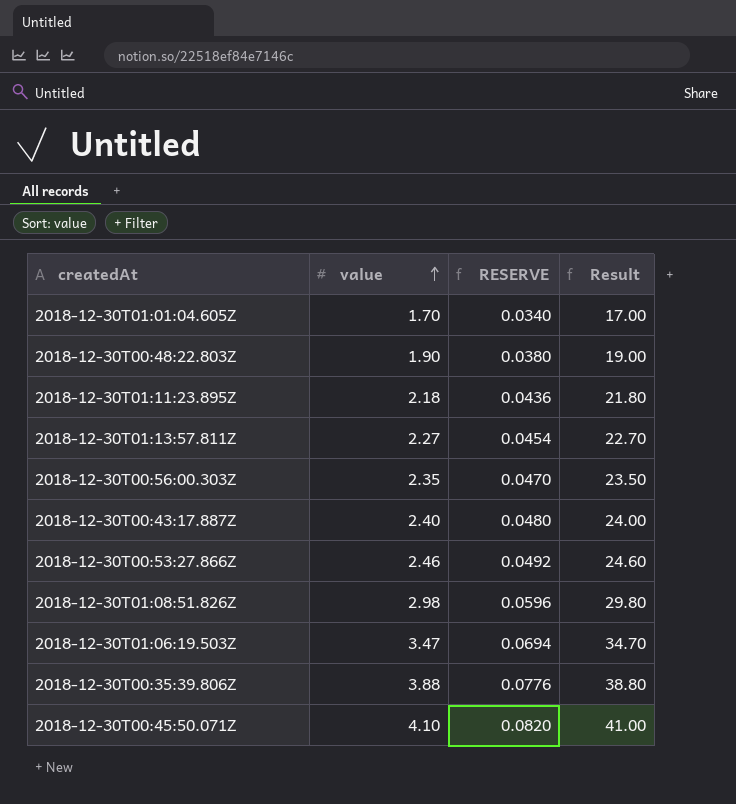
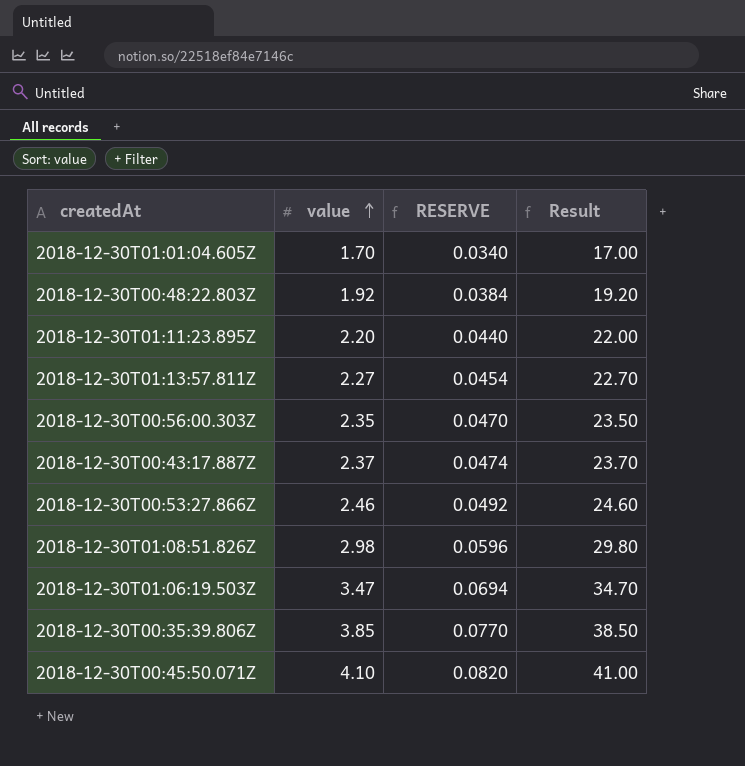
2018-12-30T00:48:22.803Z | value: 1.90 -> 1.92
2018-12-30T00:48:22.803Z | RESERVE: 0.0380 -> 0.0384
2018-12-30T00:48:22.803Z | Result: 19.00 -> 19.20
2018-12-30T01:11:23.895Z | value: 2.18 -> 2.20
2018-12-30T01:11:23.895Z | RESERVE: 0.0436 -> 0.0440
2018-12-30T01:11:23.895Z | Result: 21.80 -> 22.00
2018-12-30T00:43:17.887Z | value: 2.40 -> 2.37
2018-12-30T00:43:17.887Z | RESERVE: 0.0480 -> 0.0474
2018-12-30T00:43:17.887Z | Result: 24.00 -> 23.70
2018-12-30T00:35:39.806Z | value: 3.88 -> 3.85
2018-12-30T00:35:39.806Z | RESERVE: 0.0776 -> 0.0770
2018-12-30T00:35:39.806Z | Result: 38.80 -> 38.50

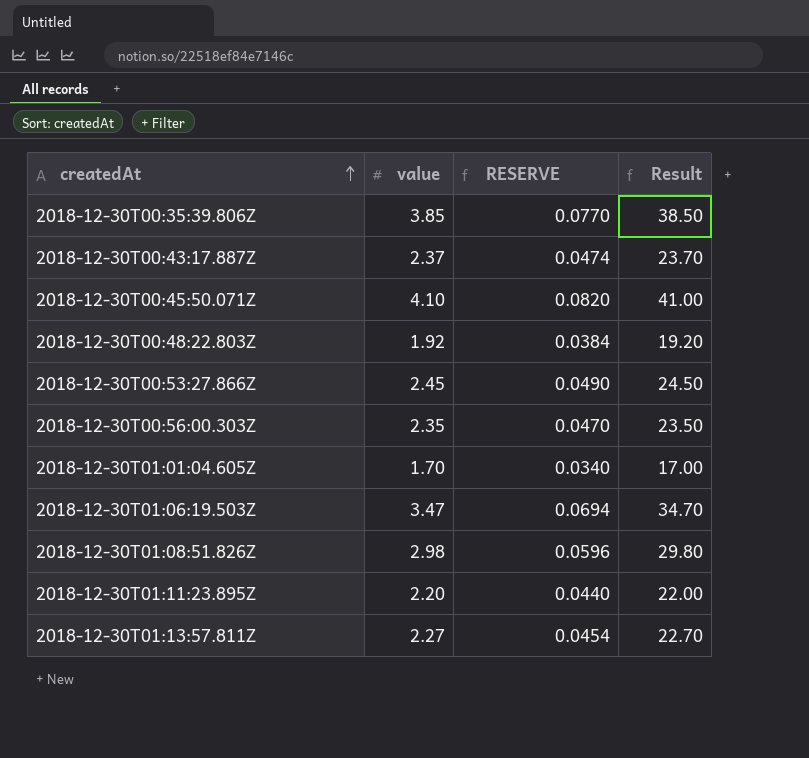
row order: value ascending -> createdAt ascending
2018-12-30T00:53:27.866Z | value: 2.46 -> 2.45
2018-12-30T00:53:27.866Z | RESERVE: 0.0492 -> 0.0490
2018-12-30T00:53:27.866Z | Result: 24.60 -> 24.50

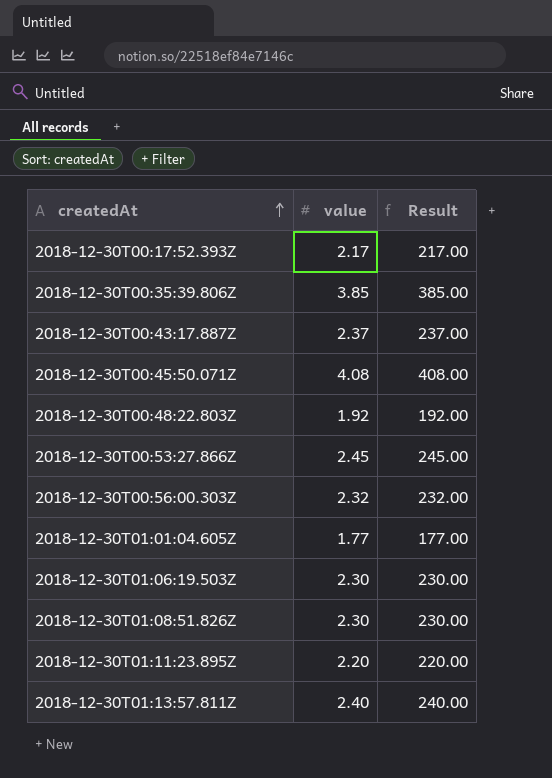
column RESERVE | formula: [value] * 0.02 -> none
column Result | formula: [value] * 10 -> [value] * 100
row 2018-12-30T00:17:52.393Z: none -> 2.17 | 217.00
2018-12-30T00:45:50.071Z | value: 4.10 -> 4.08
2018-12-30T00:56:00.303Z | value: 2.35 -> 2.32
2018-12-30T01:01:04.605Z | value: 1.70 -> 1.77
2018-12-30T01:06:19.503Z | value: 3.47 -> 2.30
2018-12-30T01:08:51.826Z | value: 2.98 -> 2.30
2018-12-30T01:13:57.811Z | value: 2.27 -> 2.40

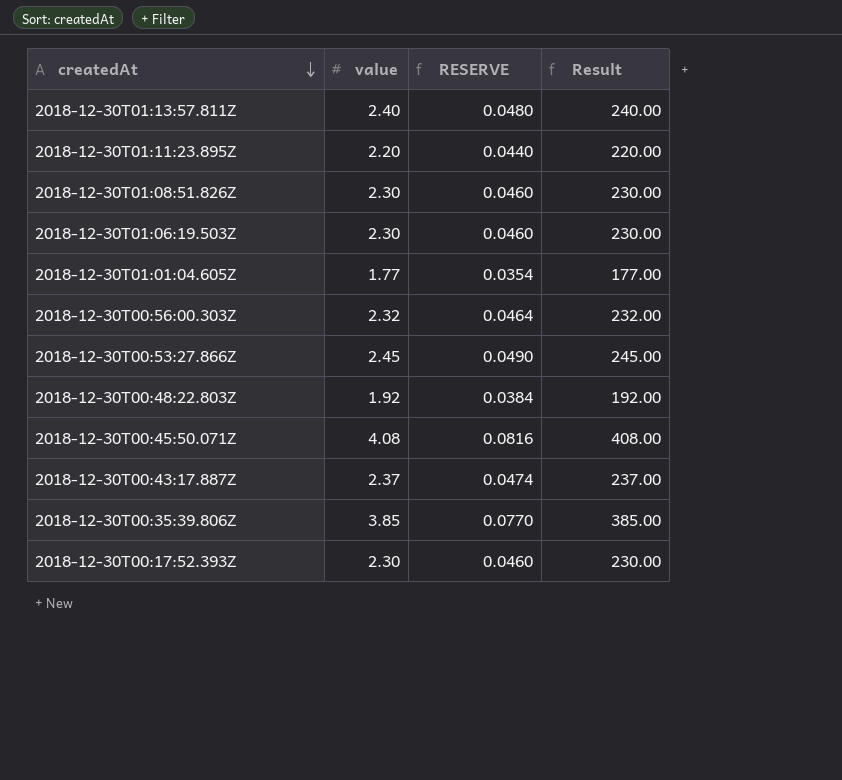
row order: createdAt ascending -> createdAt descending
column RESERVE | formula: none -> [value] * 0.02
2018-12-30T00:17:52.393Z | value: 2.17 -> 2.30
2018-12-30T00:17:52.393Z | Result: 217.00 -> 230.00

